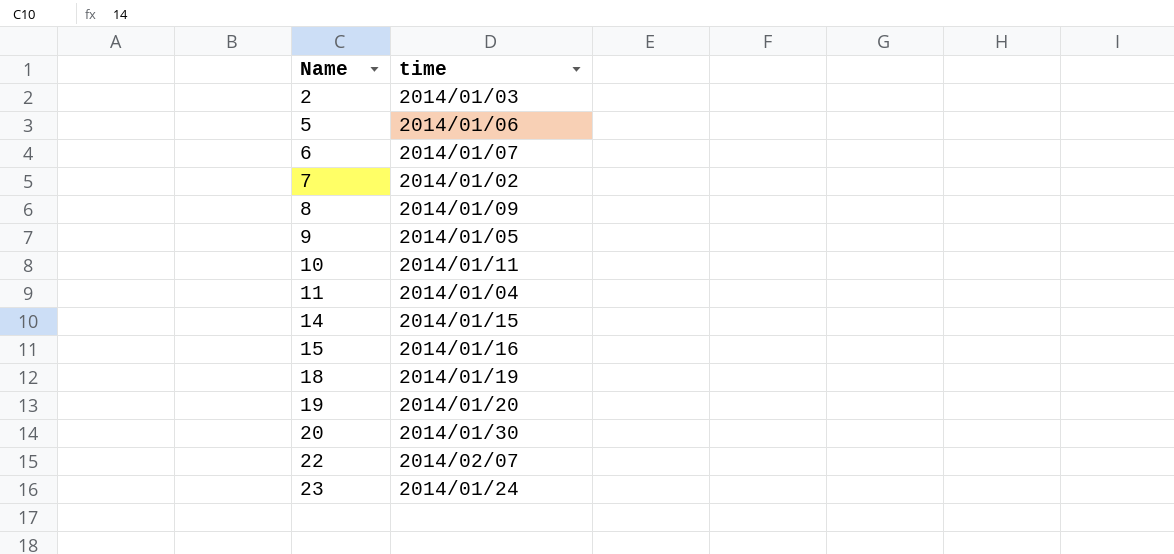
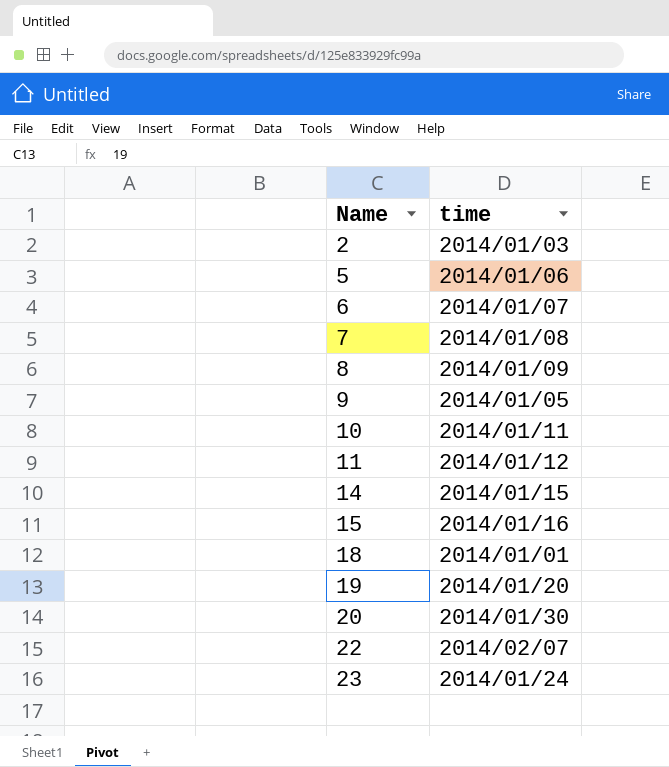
7 | time: 2014/01/02 -> 2014/01/08
11 | time: 2014/01/04 -> 2014/01/12
18 | time: 2014/01/19 -> 2014/01/01

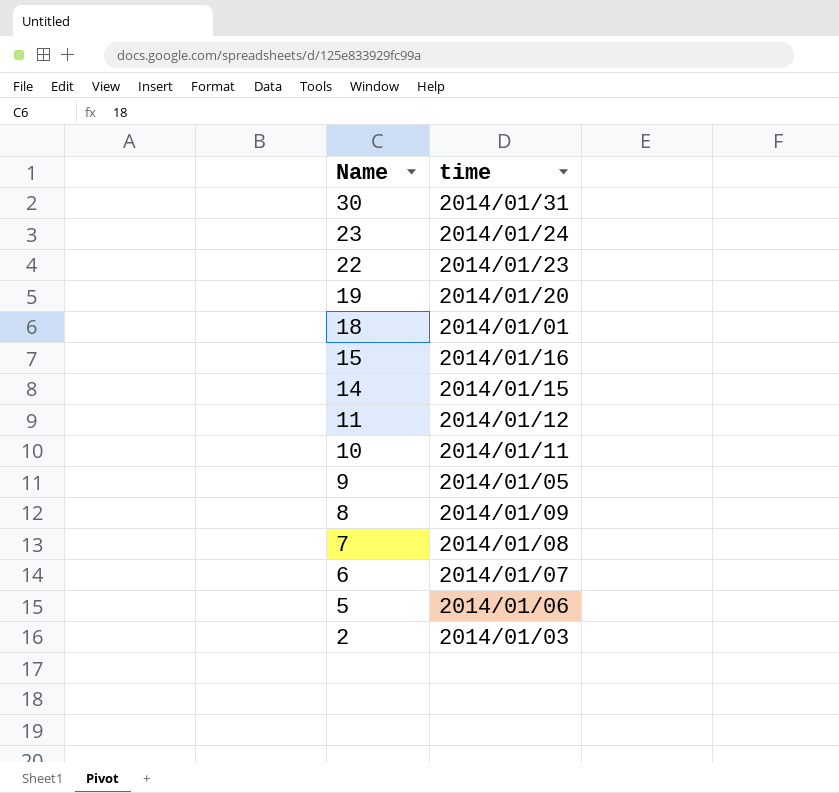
row order: Name ascending -> Name descending
row 20: 2014/01/30 -> none
row 30: none -> 2014/01/31
22 | time: 2014/02/07 -> 2014/01/23

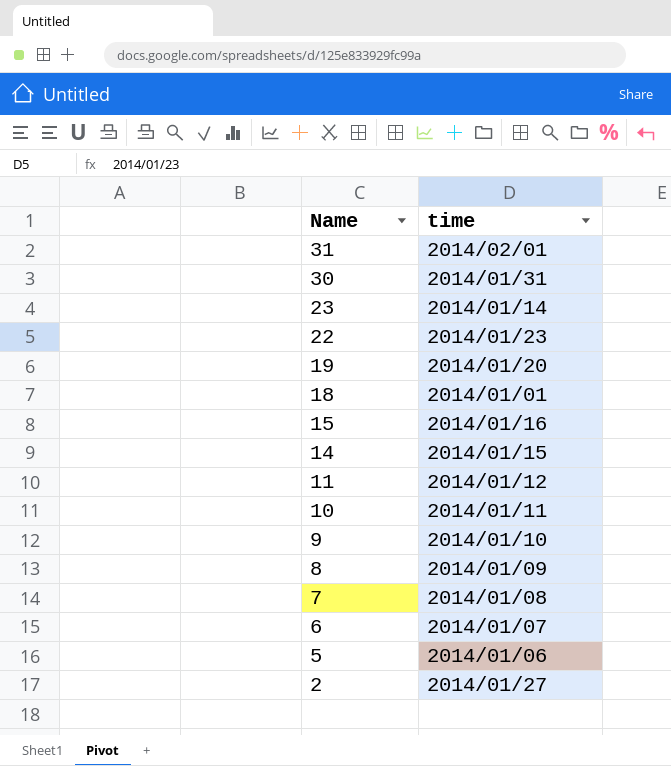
row 31: none -> 2014/02/01
23 | time: 2014/01/24 -> 2014/01/14
9 | time: 2014/01/05 -> 2014/01/10
2 | time: 2014/01/03 -> 2014/01/27

